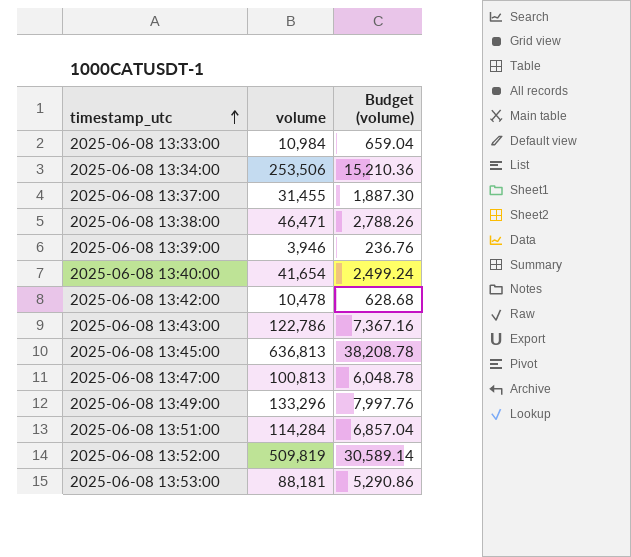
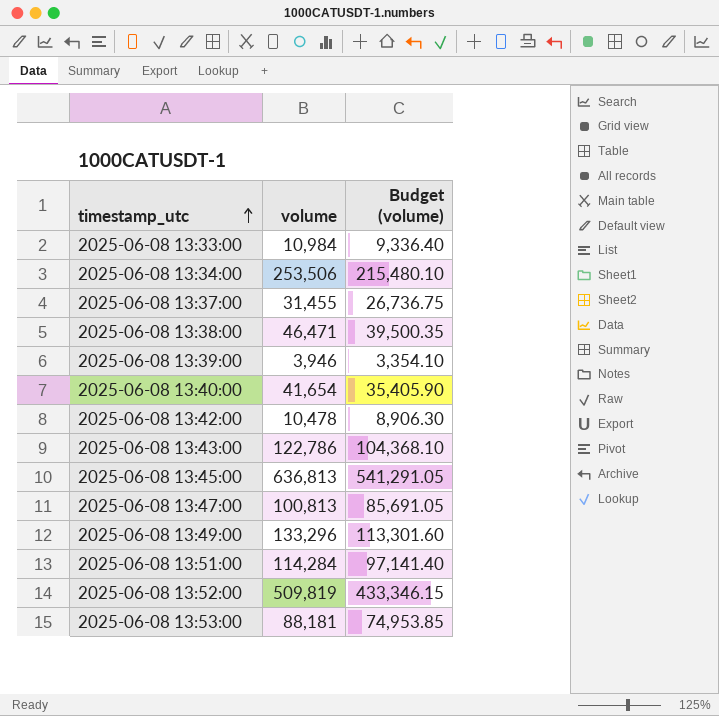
column Budget (volume) | formula: [volume] * 0.06 -> [volume] * 0.85

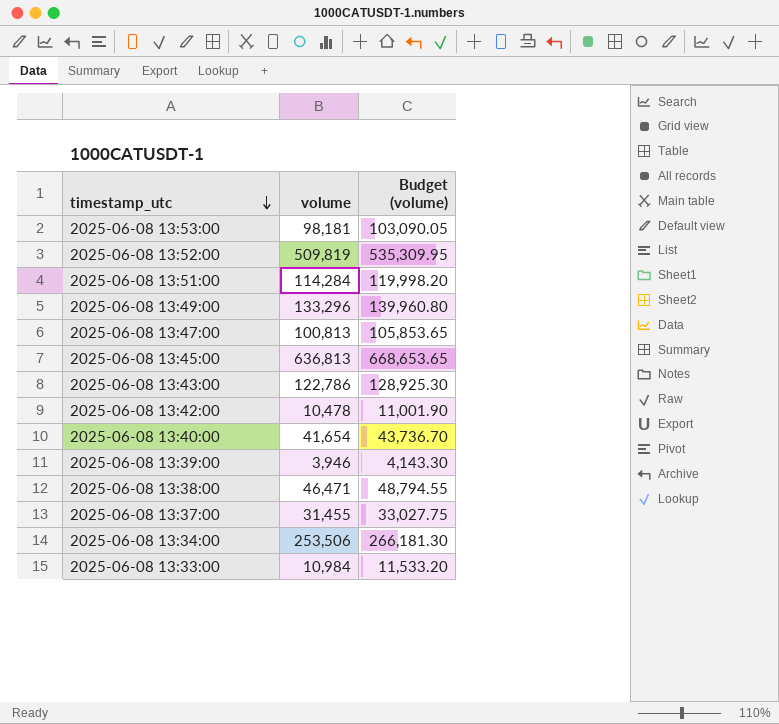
row order: timestamp_utc ascending -> timestamp_utc descending
column Budget (volume) | formula: [volume] * 0.85 -> [volume] * 1.05
2025-06-08 13:53:00 | volume: 88,181 -> 98,181

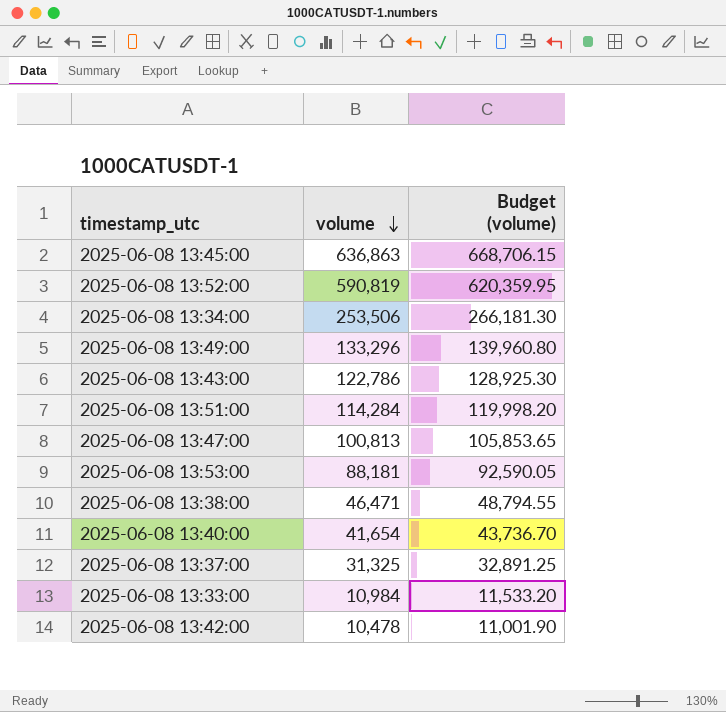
row order: timestamp_utc descending -> volume descending
row 2025-06-08 13:39:00: 3,946 | 4,143.30 -> none
2025-06-08 13:45:00 | volume: 636,813 -> 636,863
2025-06-08 13:45:00 | Budget (volume): 668,653.65 -> 668,706.15
2025-06-08 13:52:00 | volume: 509,819 -> 590,819
2025-06-08 13:52:00 | Budget (volume): 535,309.95 -> 620,359.95
2025-06-08 13:53:00 | volume: 98,181 -> 88,181
2025-06-08 13:53:00 | Budget (volume): 103,090.05 -> 92,590.05
2025-06-08 13:37:00 | volume: 31,455 -> 31,325
2025-06-08 13:37:00 | Budget (volume): 33,027.75 -> 32,891.25

